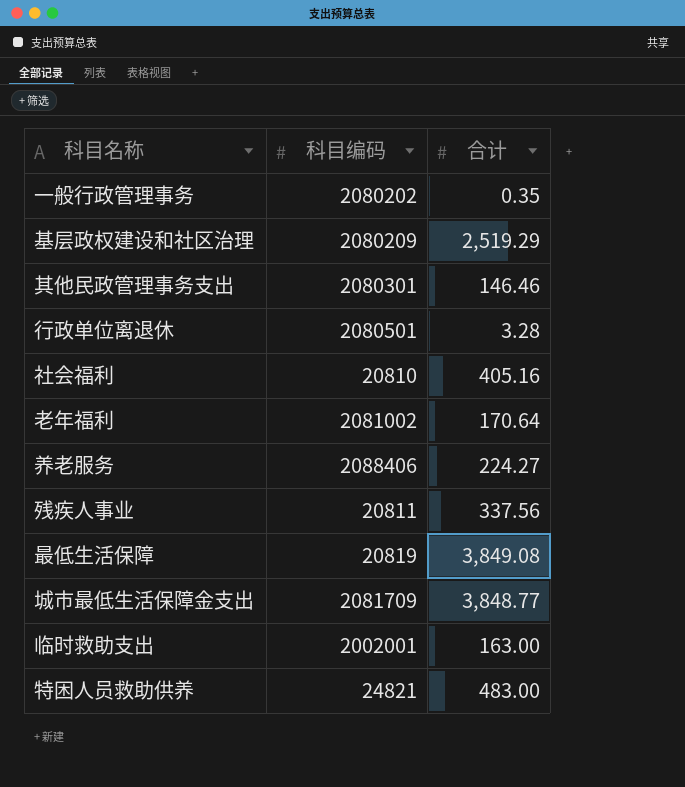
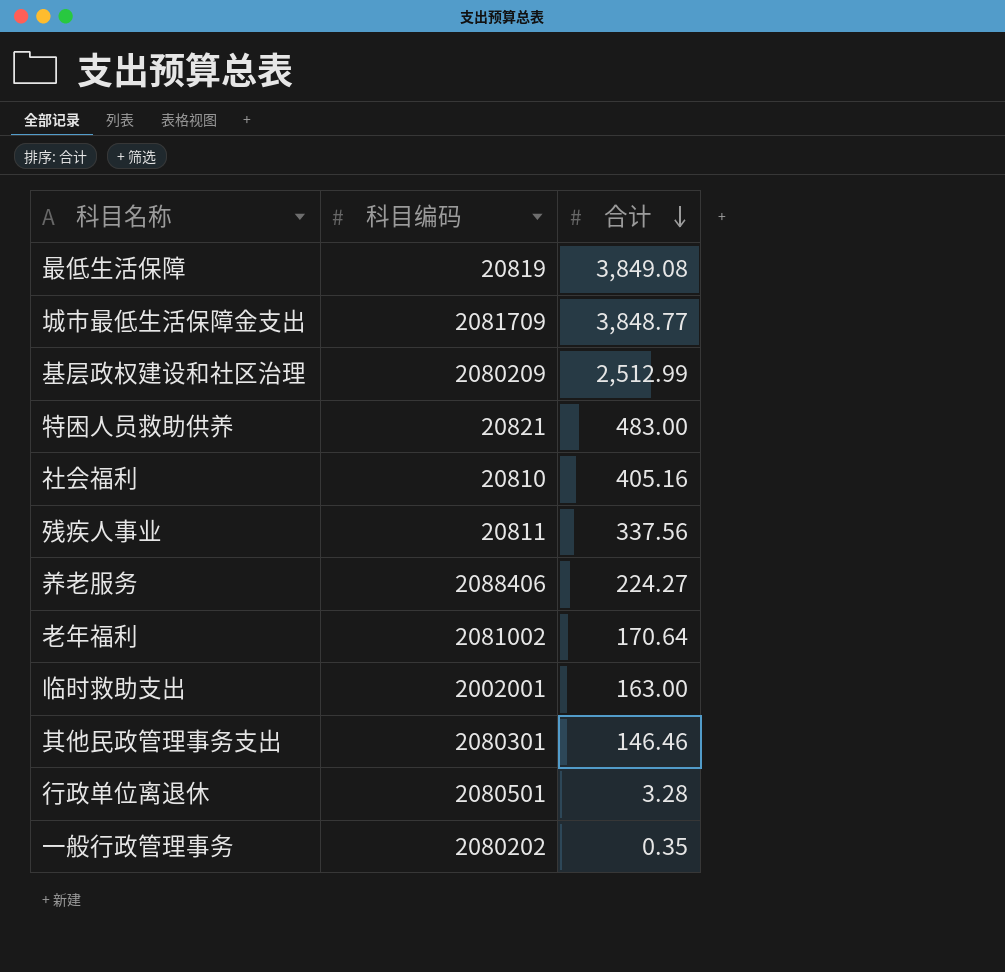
row order: none -> 合计 descending
基层政权建设和社区治理 | 合计: 2,519.29 -> 2,512.99
特困人员救助供养 | 科目编码: 24821 -> 20821

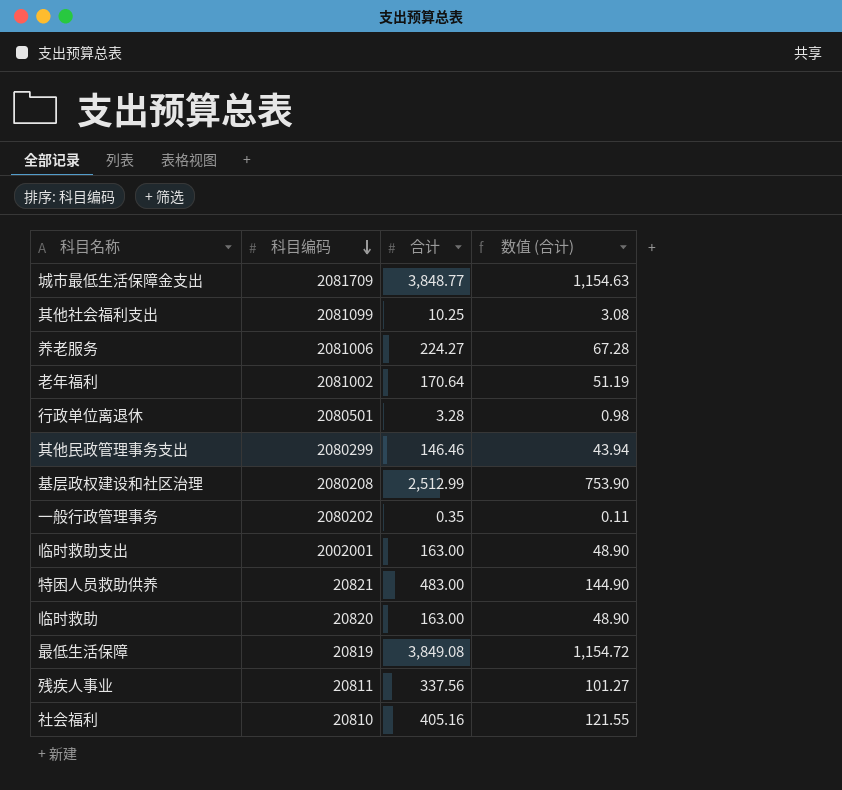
row order: 合计 descending -> 科目编码 descending
column 数值 (合计) | formula: none -> [合计] * 0.3
row 其他社会福利支出: none -> 2081099 | 10.25 | 3.08
养老服务 | 科目编码: 2088406 -> 2081006
其他民政管理事务支出 | 科目编码: 2080301 -> 2080299
基层政权建设和社区治理 | 科目编码: 2080209 -> 2080208
row 临时救助: none -> 20820 | 163.00 | 48.90

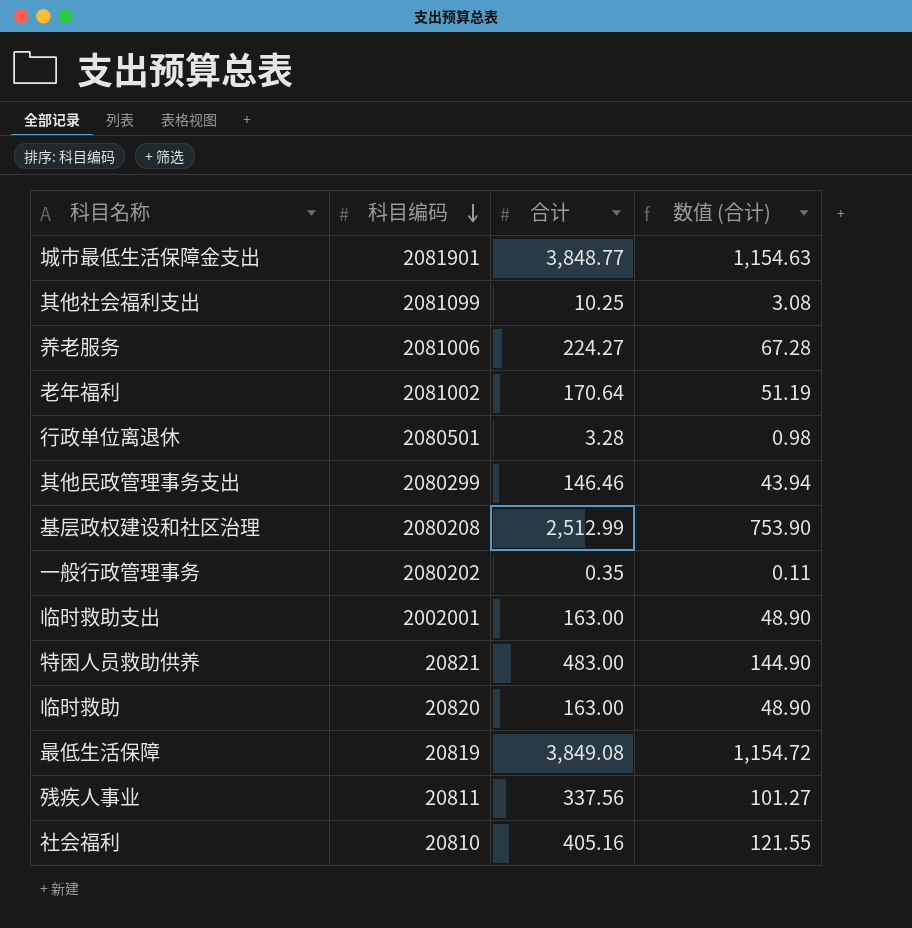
城市最低生活保障金支出 | 科目编码: 2081709 -> 2081901

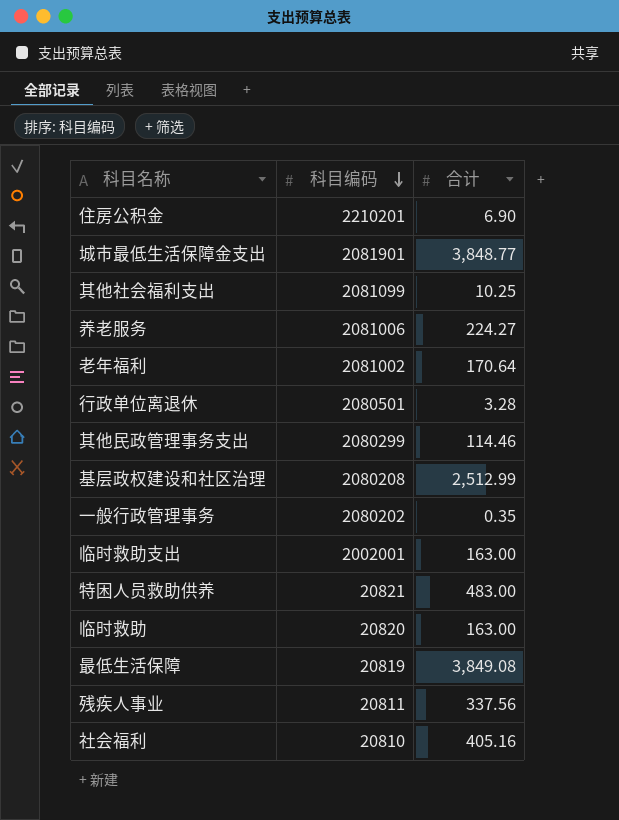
column 数值 (合计) | formula: [合计] * 0.3 -> none
row 住房公积金: none -> 2210201 | 6.90
其他民政管理事务支出 | 合计: 146.46 -> 114.46

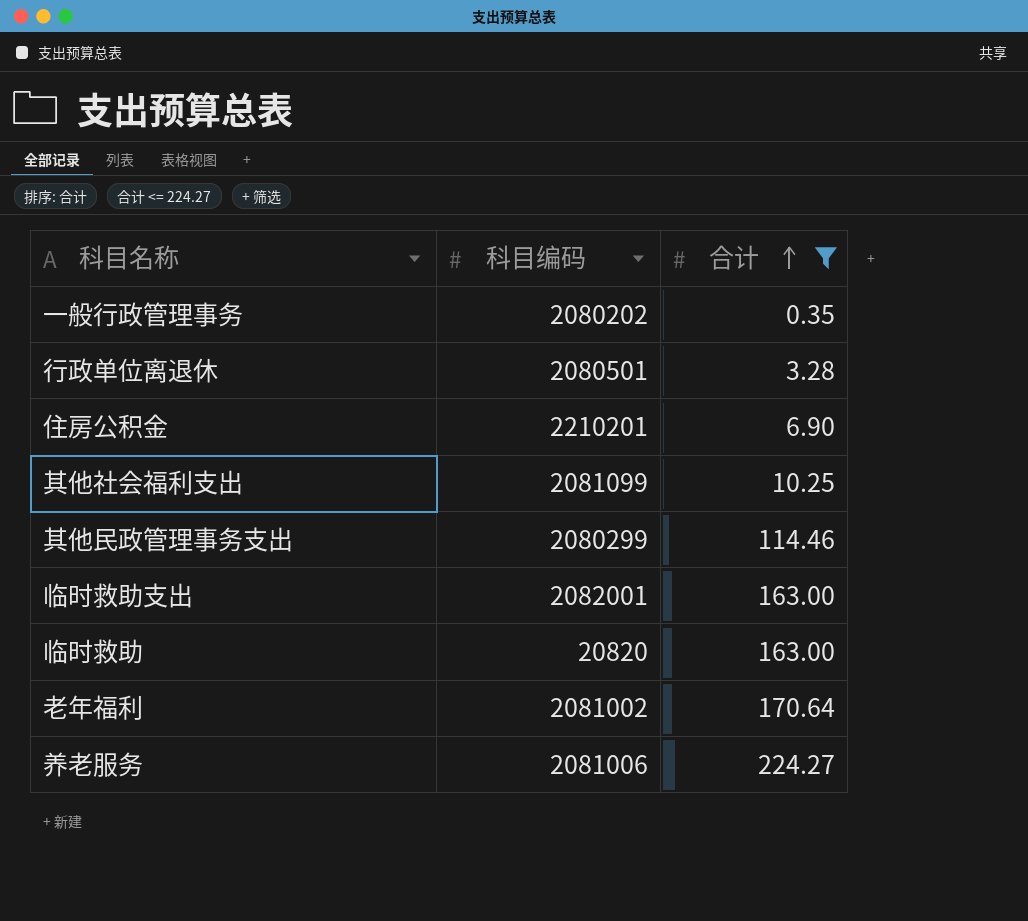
filter: none -> 合计 <= 224.27
row order: 科目编码 descending -> 合计 ascending
临时救助支出 | 科目编码: 2002001 -> 2082001

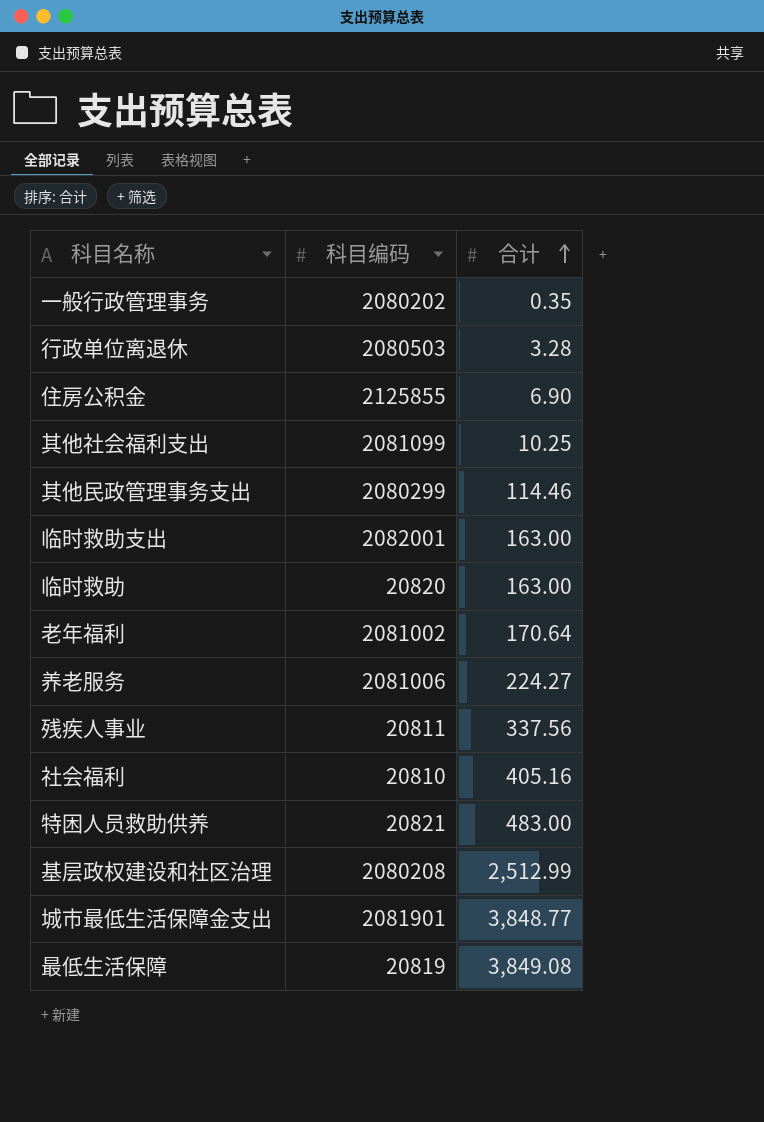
filter: 合计 <= 224.27 -> none
行政单位离退休 | 科目编码: 2080501 -> 2080503
住房公积金 | 科目编码: 2210201 -> 2125855

